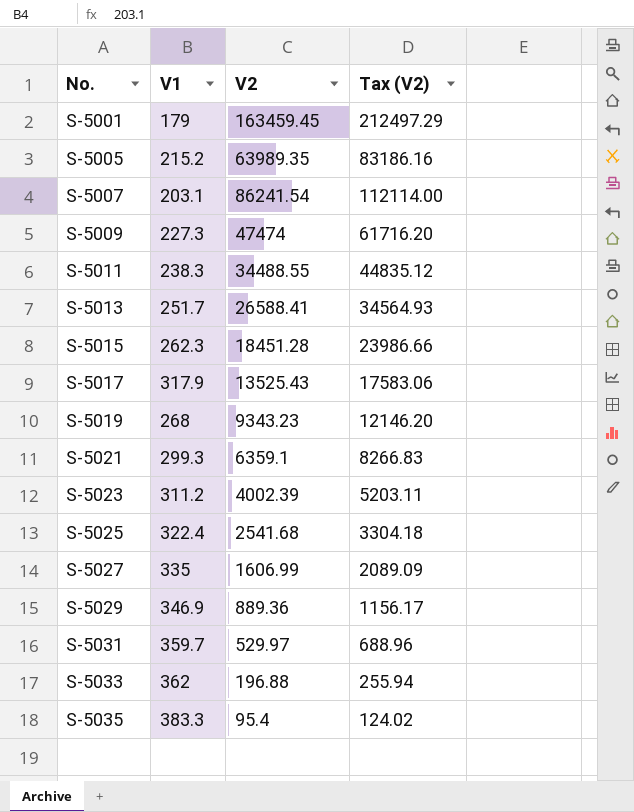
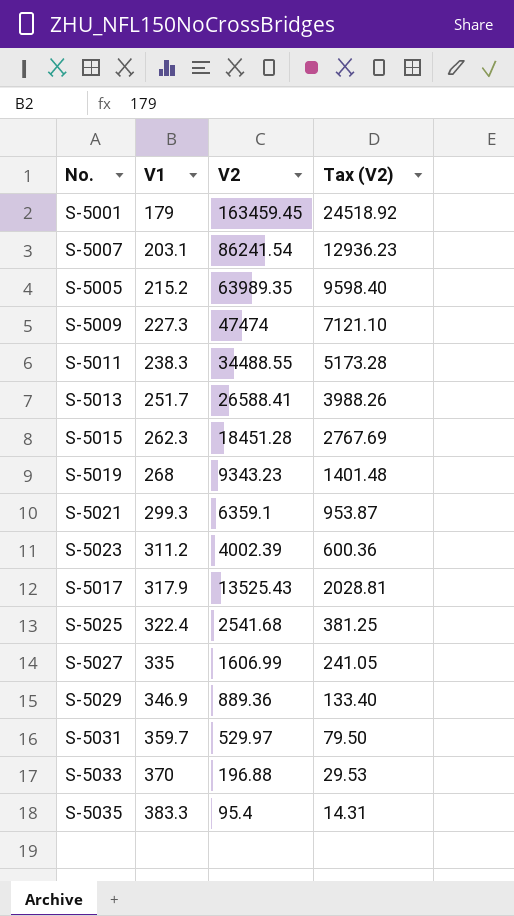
row order: No. ascending -> V1 ascending
column Tax (V2) | formula: [V2] * 1.3 -> [V2] * 0.15
S-5033 | V1: 362 -> 370

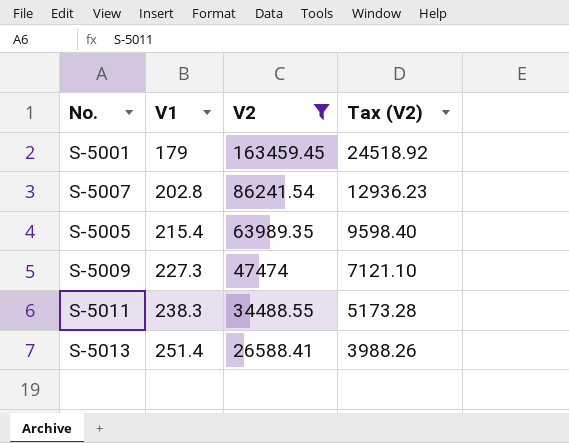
filter: none -> V2 >= 26588.41
S-5007 | V1: 203.1 -> 202.8
S-5005 | V1: 215.2 -> 215.4
S-5013 | V1: 251.7 -> 251.4

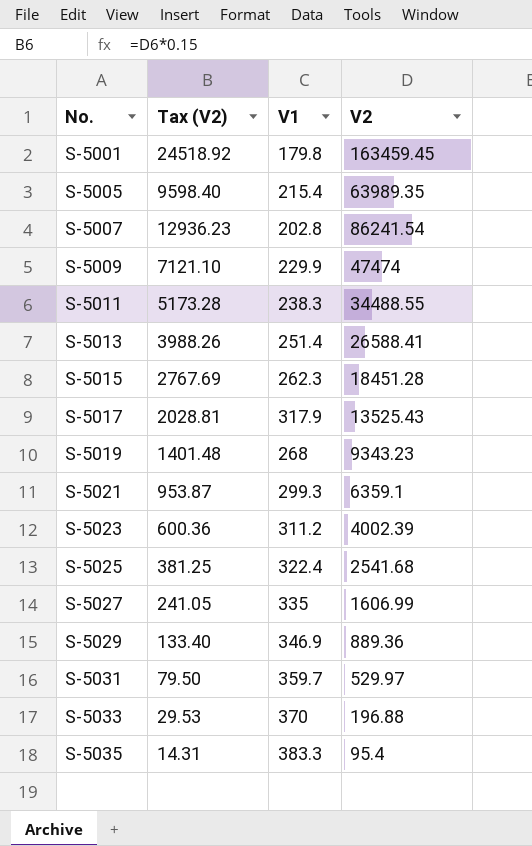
filter: V2 >= 26588.41 -> none
row order: V1 ascending -> No. ascending
column Tax (V2) | position: 4 -> 2
S-5001 | V1: 179 -> 179.8
S-5009 | V1: 227.3 -> 229.9

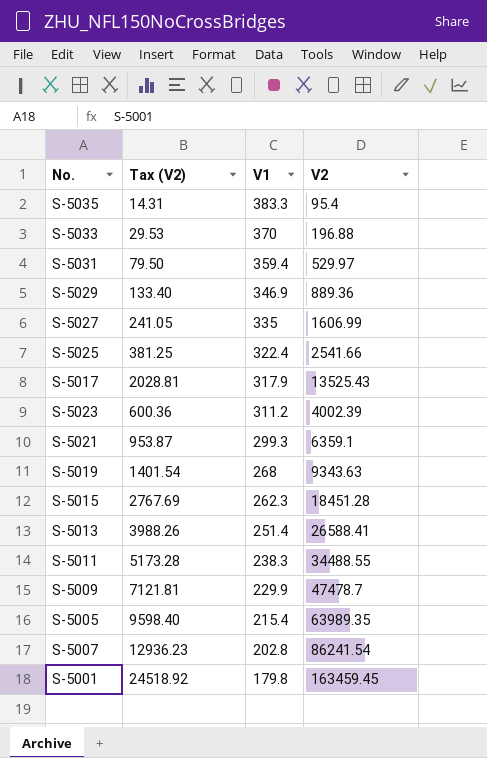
row order: No. ascending -> V1 descending
S-5031 | V1: 359.7 -> 359.4
S-5025 | V2: 2541.68 -> 2541.66
S-5019 | Tax (V2): 1401.48 -> 1401.54
S-5019 | V2: 9343.23 -> 9343.63
S-5009 | Tax (V2): 7121.10 -> 7121.81
S-5009 | V2: 47474 -> 47478.7

